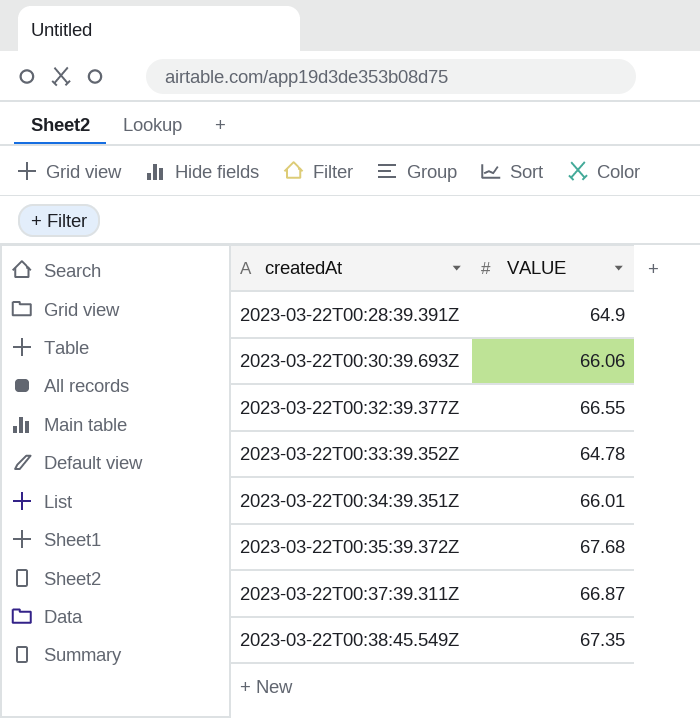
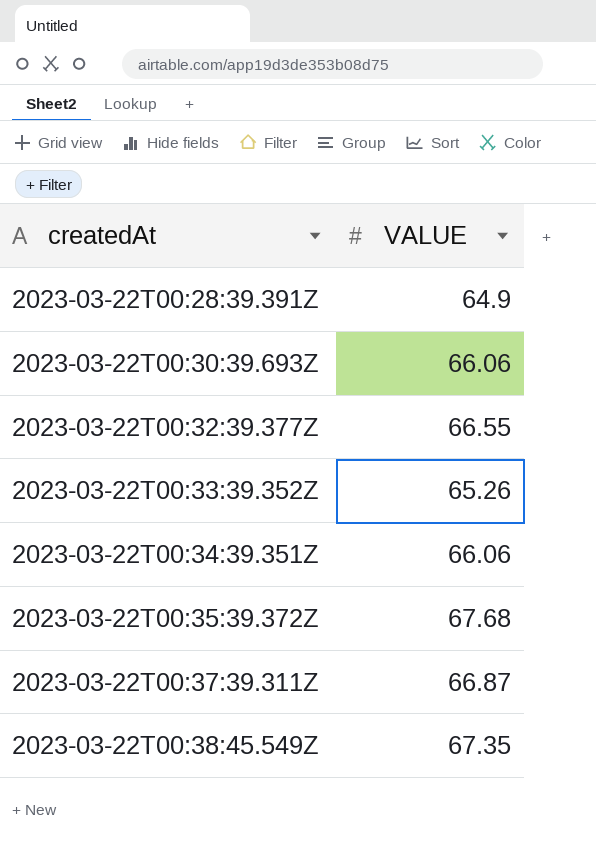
2023-03-22T00:33:39.352Z | VALUE: 64.78 -> 65.26
2023-03-22T00:34:39.351Z | VALUE: 66.01 -> 66.06

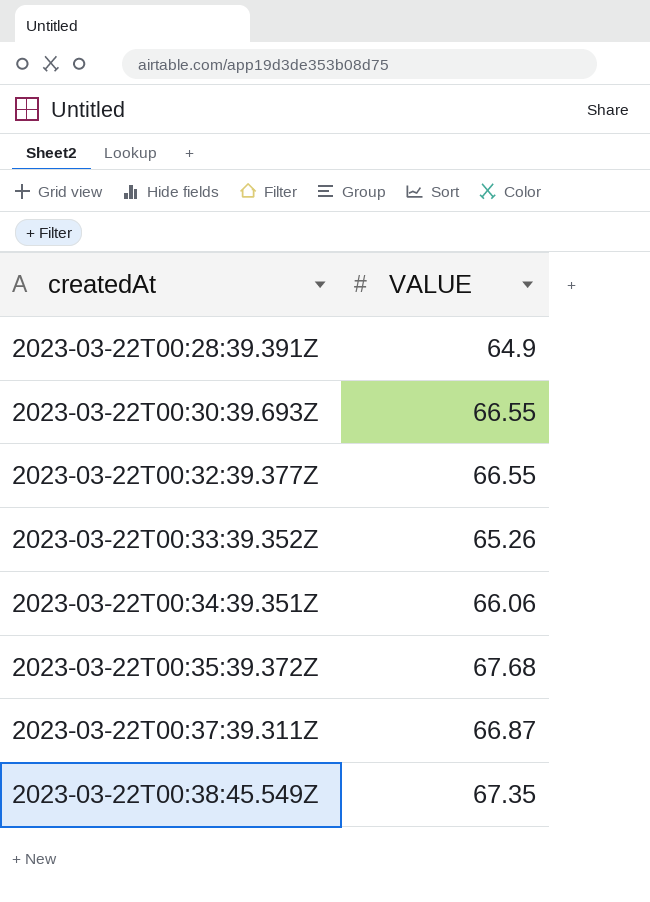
2023-03-22T00:30:39.693Z | VALUE: 66.06 -> 66.55

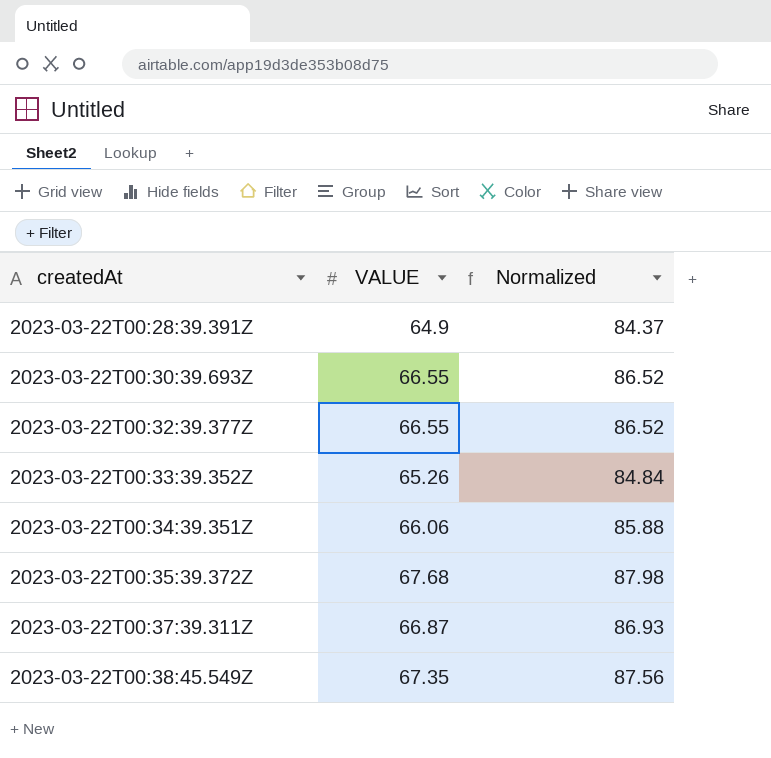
column Normalized | formula: none -> [VALUE] * 1.3

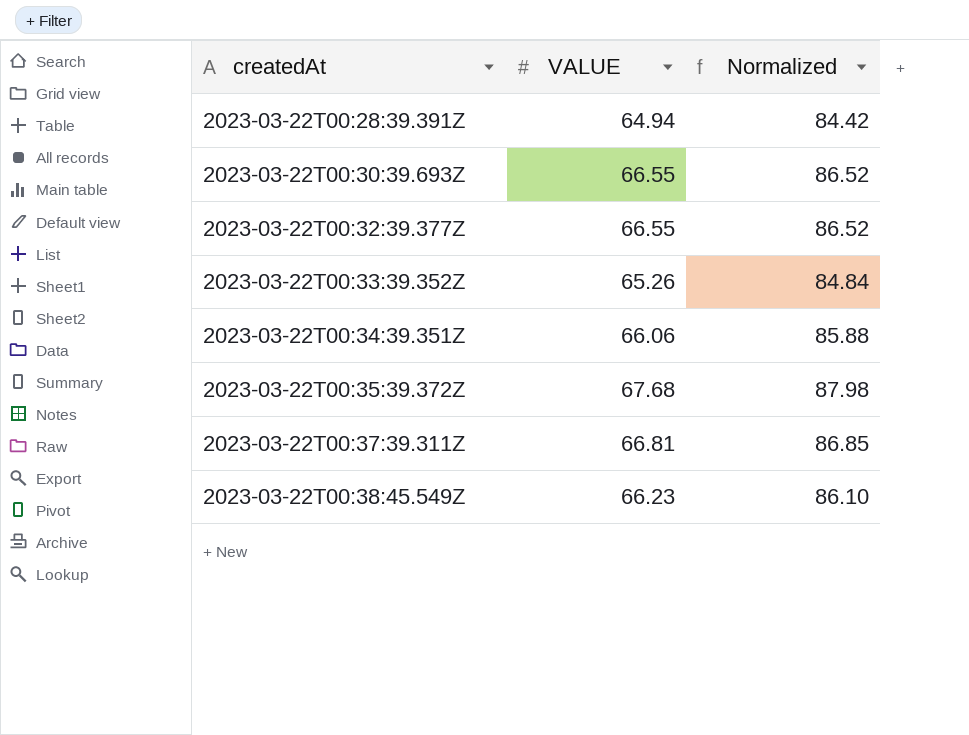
2023-03-22T00:28:39.391Z | VALUE: 64.9 -> 64.94
2023-03-22T00:28:39.391Z | Normalized: 84.37 -> 84.42
2023-03-22T00:37:39.311Z | VALUE: 66.87 -> 66.81
2023-03-22T00:37:39.311Z | Normalized: 86.93 -> 86.85
2023-03-22T00:38:45.549Z | VALUE: 67.35 -> 66.23
2023-03-22T00:38:45.549Z | Normalized: 87.56 -> 86.10

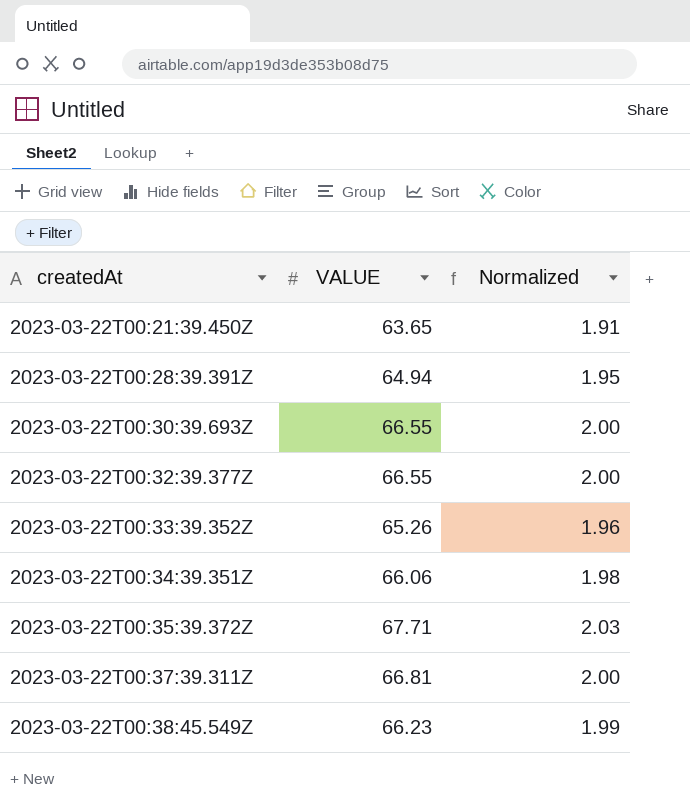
column Normalized | formula: [VALUE] * 1.3 -> [VALUE] * 0.03
row 2023-03-22T00:21:39.450Z: none -> 63.65 | 1.91
2023-03-22T00:35:39.372Z | VALUE: 67.68 -> 67.71

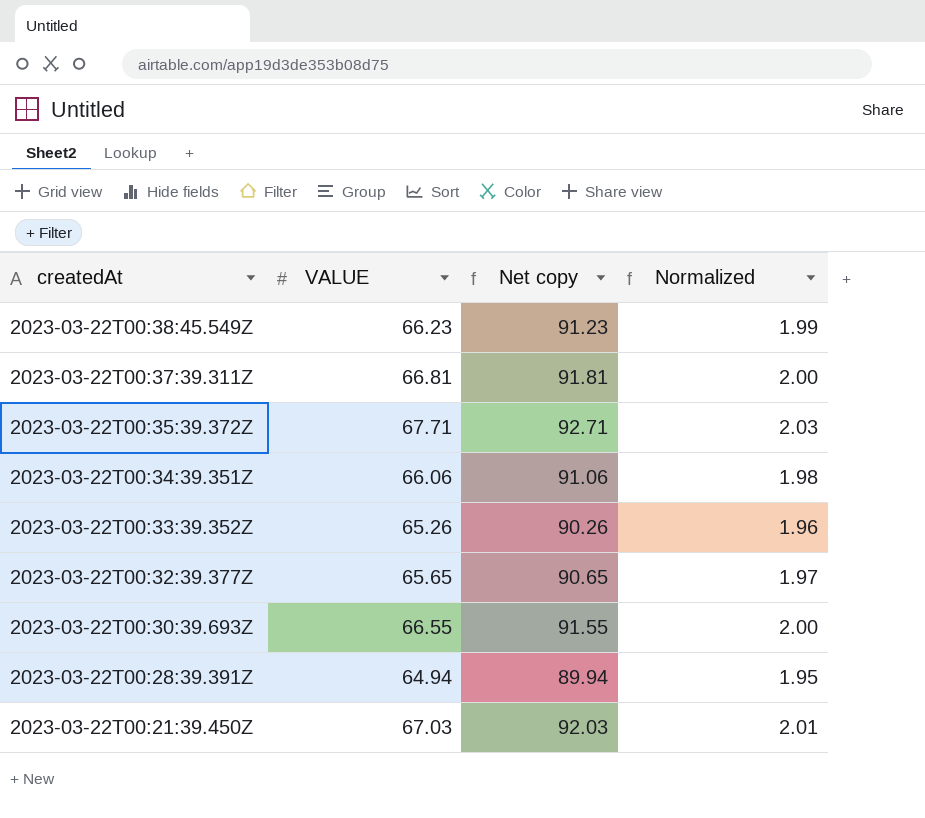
row order: createdAt ascending -> createdAt descending
column Net copy | formula: none -> [VALUE] + 25
2023-03-22T00:32:39.377Z | VALUE: 66.55 -> 65.65
2023-03-22T00:32:39.377Z | Normalized: 2.00 -> 1.97
2023-03-22T00:21:39.450Z | VALUE: 63.65 -> 67.03
2023-03-22T00:21:39.450Z | Normalized: 1.91 -> 2.01

